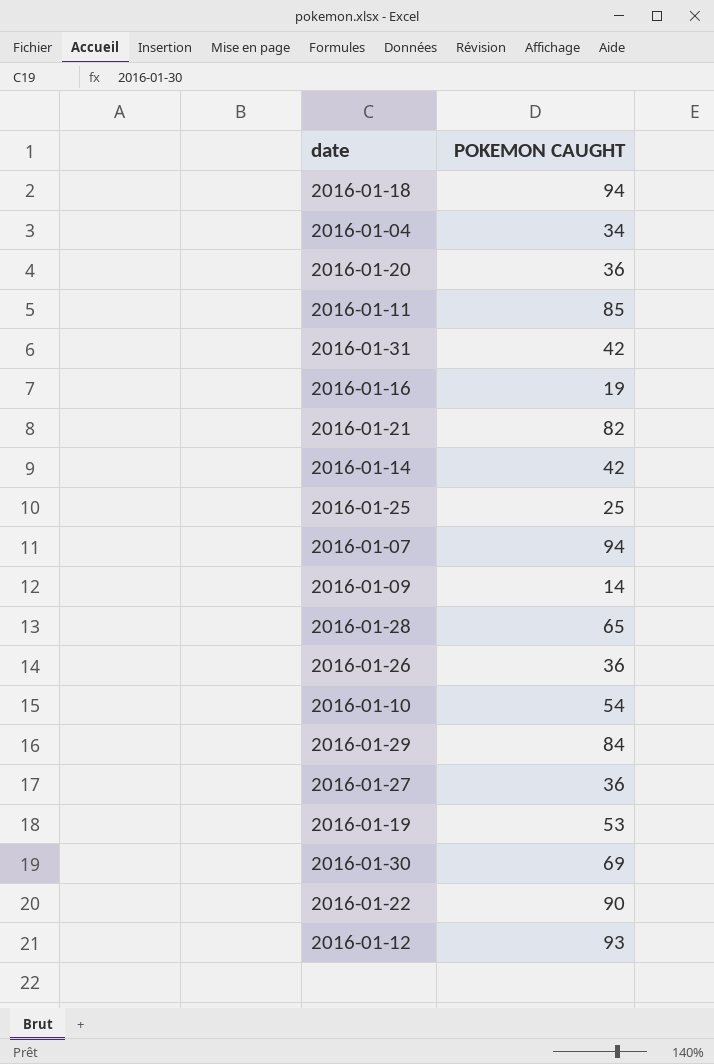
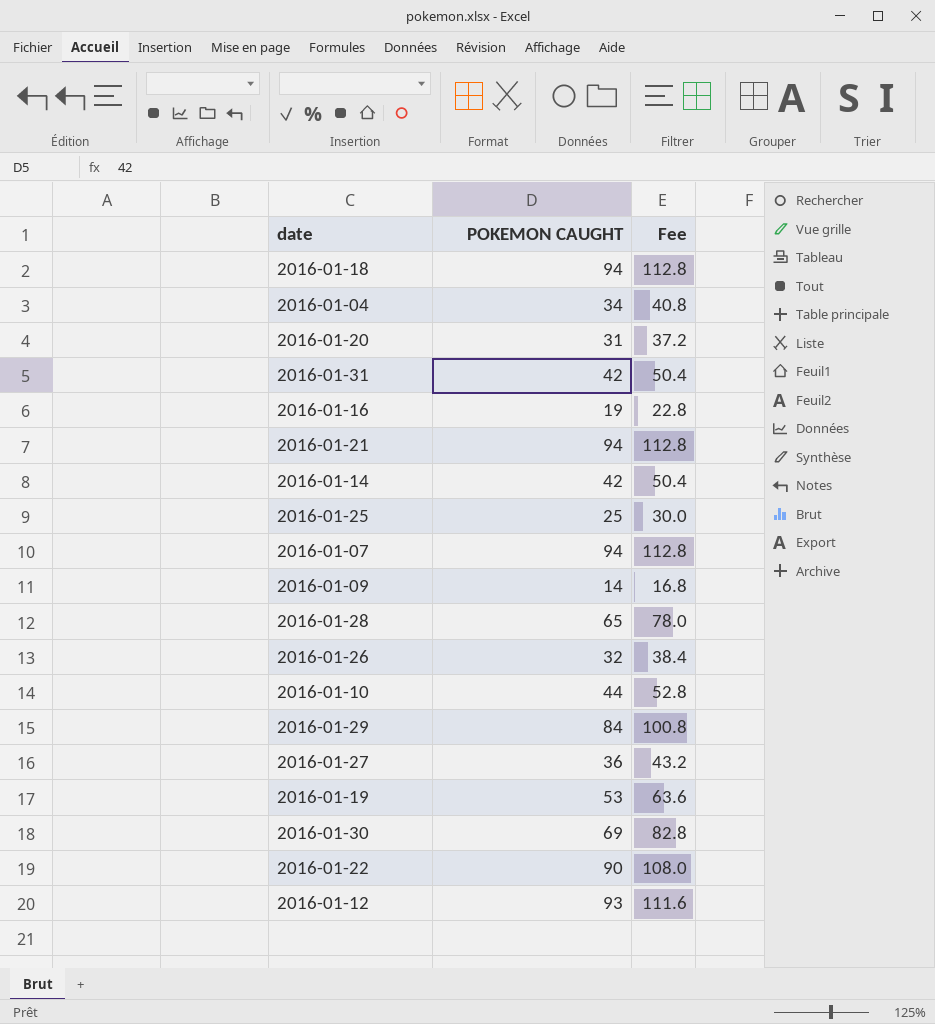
column Fee | formula: none -> [POKEMON CAUGHT] * 1.2
row 2016-01-11: 85 -> none
2016-01-20 | POKEMON CAUGHT: 36 -> 31
2016-01-21 | POKEMON CAUGHT: 82 -> 94
2016-01-26 | POKEMON CAUGHT: 36 -> 32
2016-01-10 | POKEMON CAUGHT: 54 -> 44

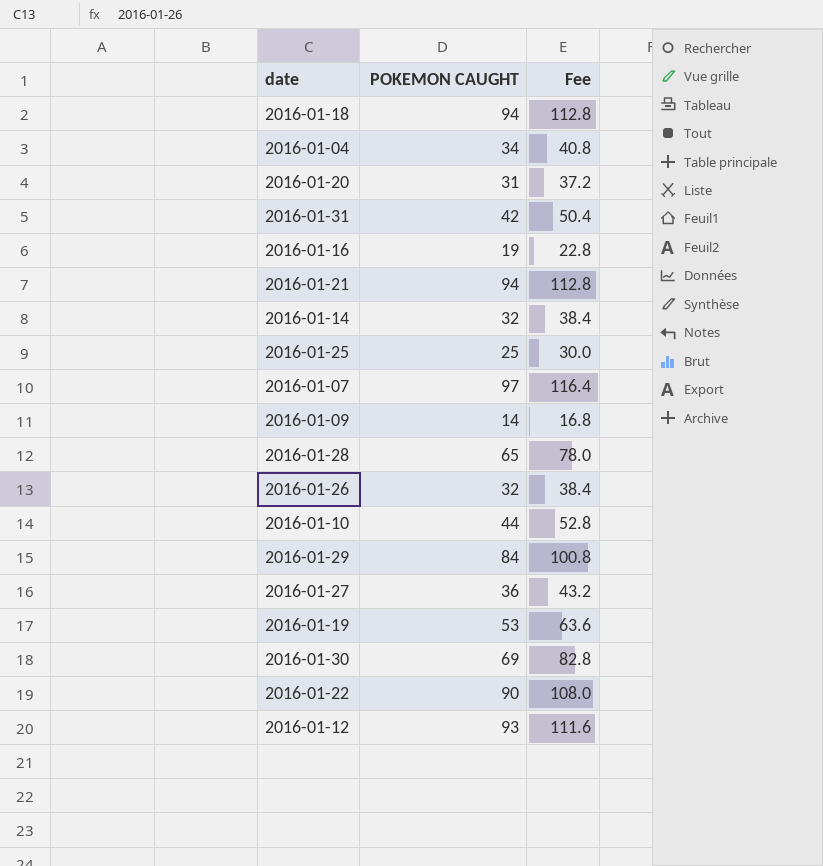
2016-01-14 | POKEMON CAUGHT: 42 -> 32
2016-01-14 | Fee: 50.4 -> 38.4
2016-01-07 | POKEMON CAUGHT: 94 -> 97
2016-01-07 | Fee: 112.8 -> 116.4

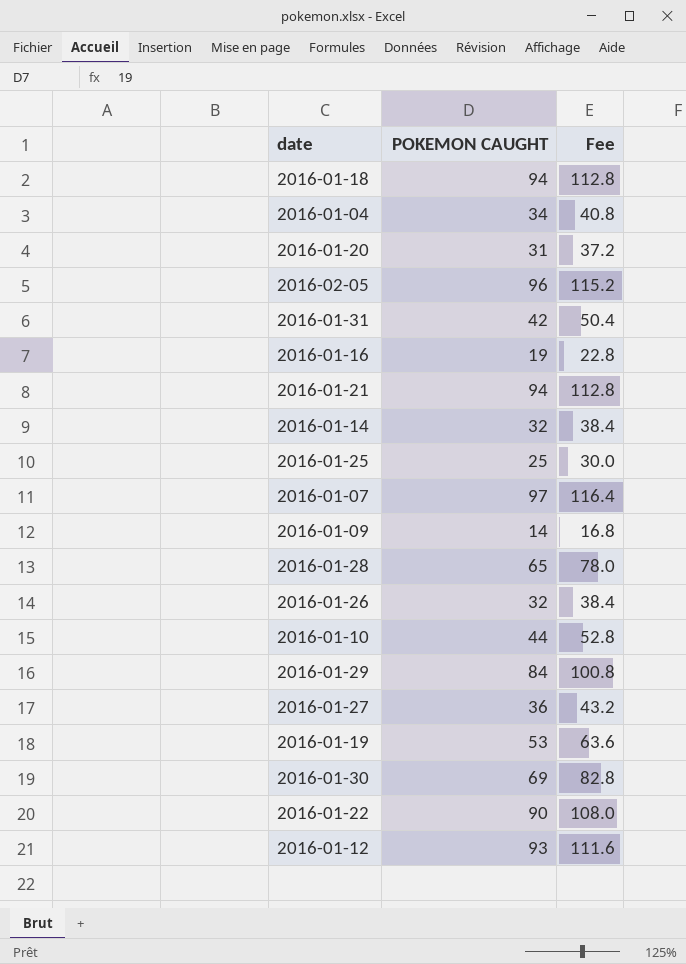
row 2016-02-05: none -> 96 | 115.2

